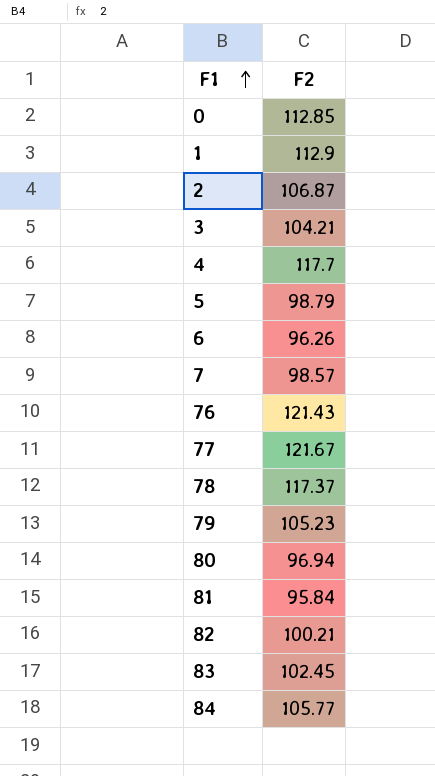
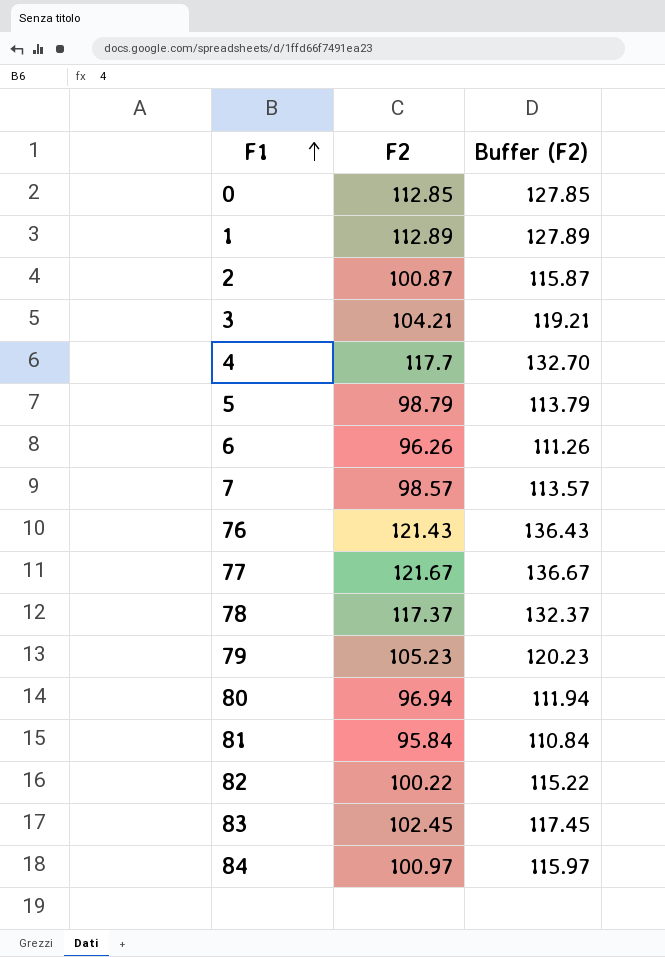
column Buffer (F2) | formula: none -> [F2] + 15
1 | F2: 112.9 -> 112.89
2 | F2: 106.87 -> 100.87
82 | F2: 100.21 -> 100.22
84 | F2: 105.77 -> 100.97

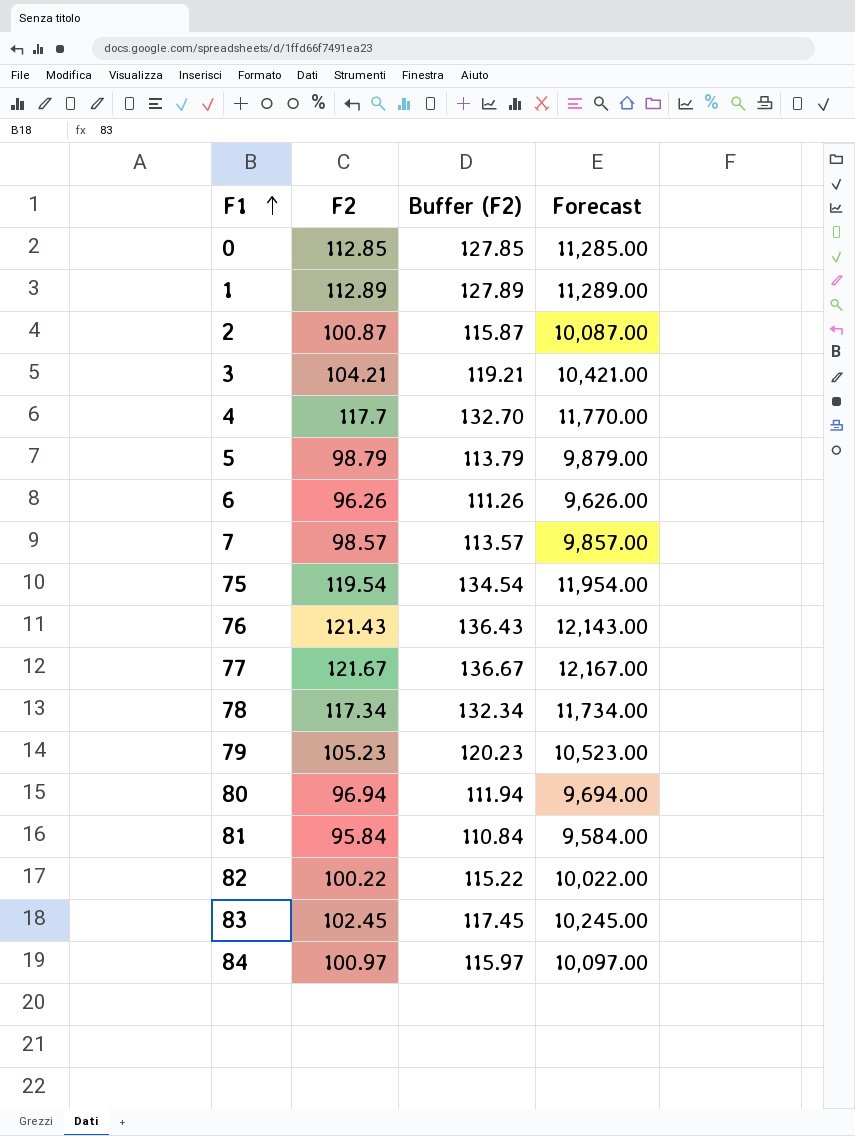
column Forecast | formula: none -> [F2] * 100
row 75: none -> 119.54 | 134.54 | 11,954.00
78 | F2: 117.37 -> 117.34
78 | Buffer (F2): 132.37 -> 132.34

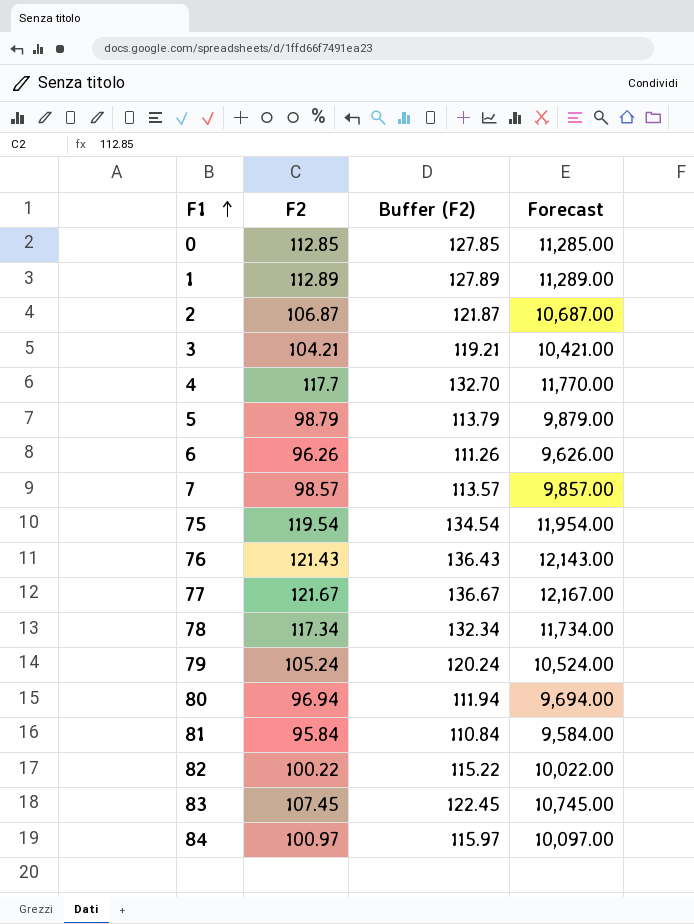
2 | F2: 100.87 -> 106.87
2 | Buffer (F2): 115.87 -> 121.87
2 | Forecast: 10,087.00 -> 10,687.00
79 | F2: 105.23 -> 105.24
79 | Buffer (F2): 120.23 -> 120.24
79 | Forecast: 10,523.00 -> 10,524.00
83 | F2: 102.45 -> 107.45
83 | Buffer (F2): 117.45 -> 122.45
83 | Forecast: 10,245.00 -> 10,745.00

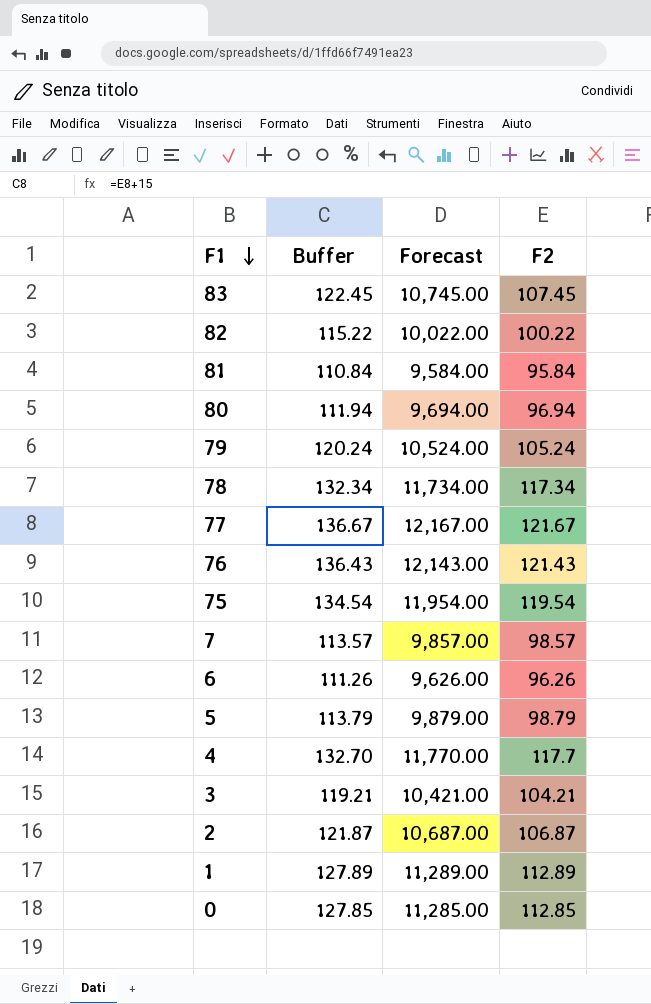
row order: F1 ascending -> F1 descending
column name: Buffer (F2) -> Buffer
column F2 | position: 2 -> 4
row 84: 100.97 | 115.97 | 10,097.00 -> none

